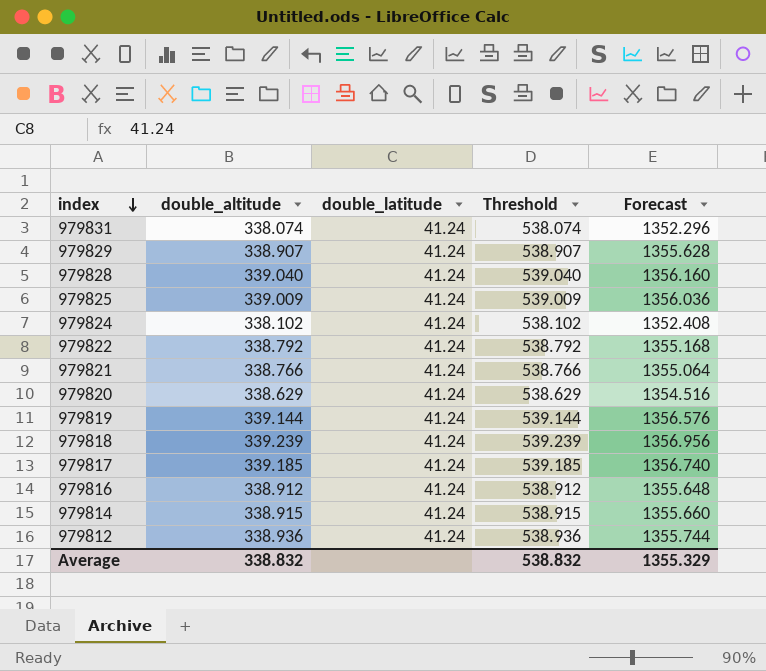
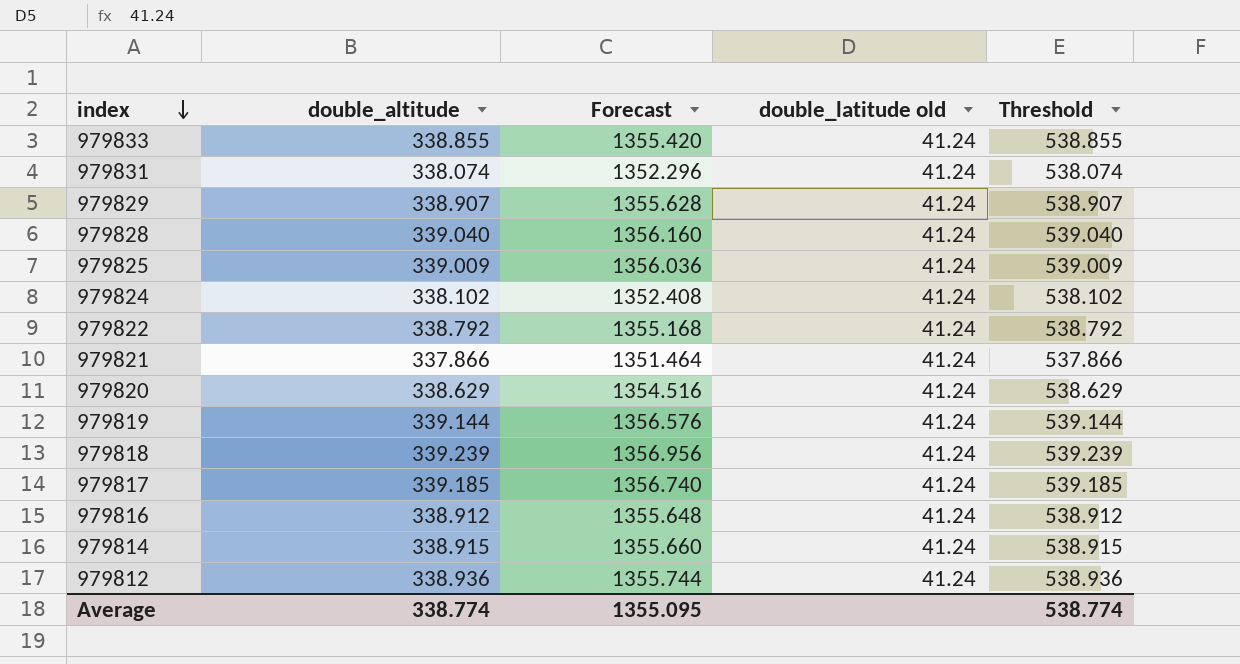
column Forecast | position: 5 -> 3
column name: double_latitude -> double_latitude old
row 979833: none -> 338.855 | 1355.420 | 41.24 | 538.855
979821 | double_altitude: 338.766 -> 337.866
979821 | Forecast: 1355.064 -> 1351.464
979821 | Threshold: 538.766 -> 537.866
Average | double_altitude: 338.832 -> 338.774
Average | Forecast: 1355.329 -> 1355.095
Average | Threshold: 538.832 -> 538.774

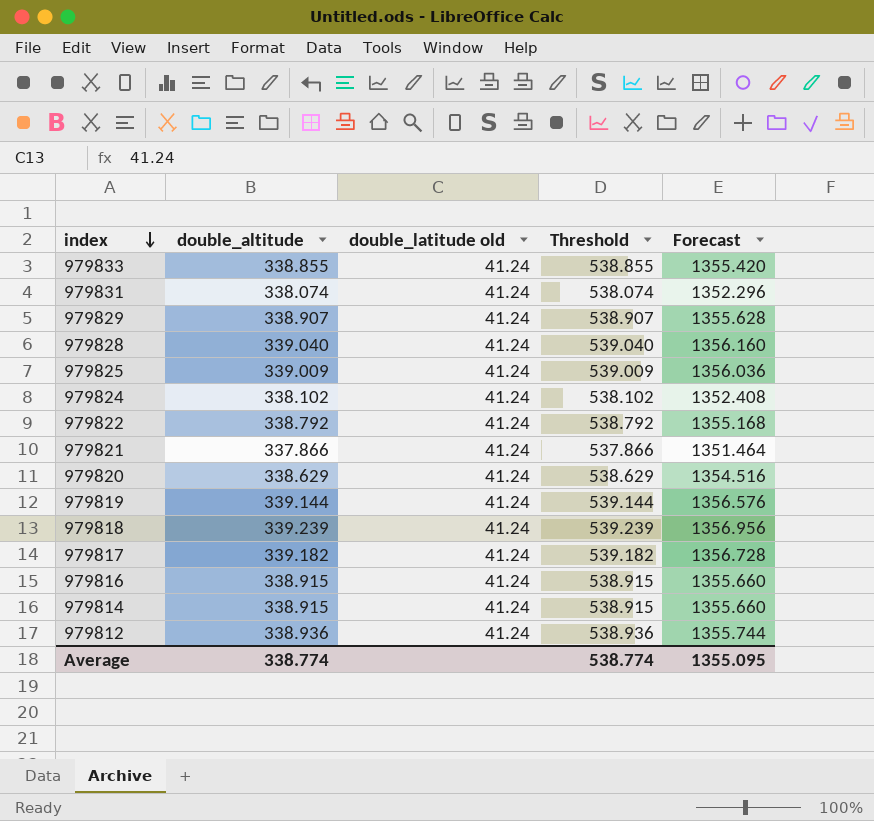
column Forecast | position: 3 -> 5
979817 | double_altitude: 339.185 -> 339.182
979817 | Threshold: 539.185 -> 539.182
979817 | Forecast: 1356.740 -> 1356.728
979816 | double_altitude: 338.912 -> 338.915
979816 | Threshold: 538.912 -> 538.915
979816 | Forecast: 1355.648 -> 1355.660

